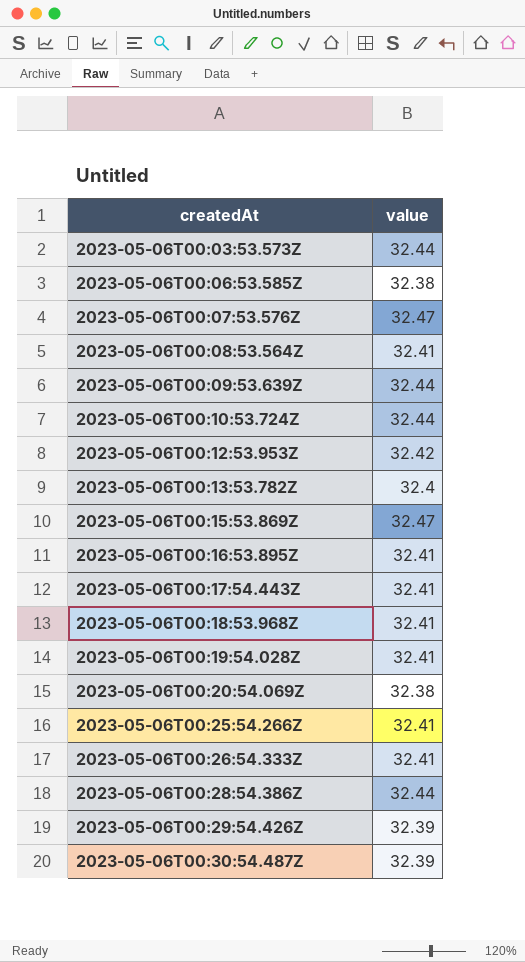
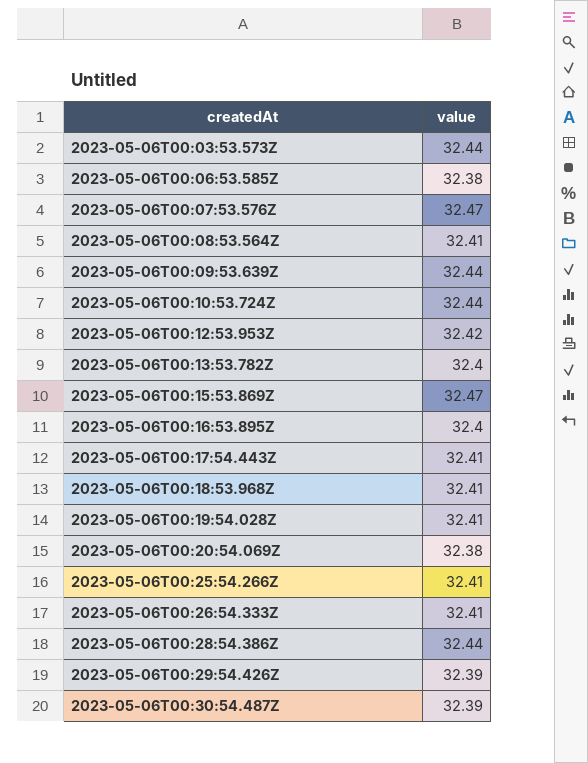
2023-05-06T00:16:53.895Z | value: 32.41 -> 32.4

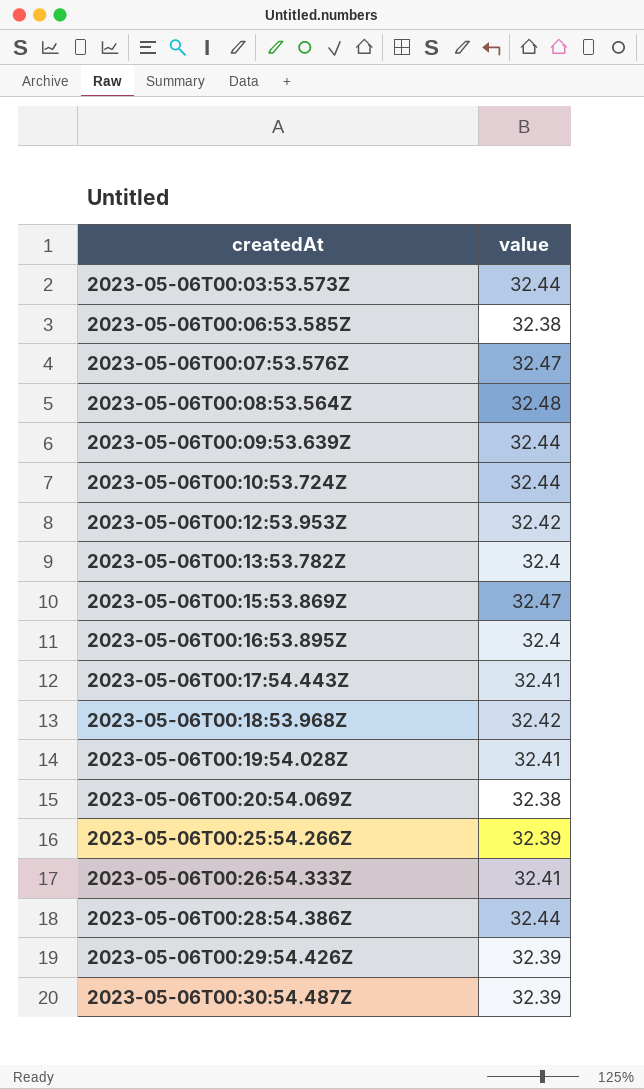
2023-05-06T00:08:53.564Z | value: 32.41 -> 32.48
2023-05-06T00:18:53.968Z | value: 32.41 -> 32.42
2023-05-06T00:25:54.266Z | value: 32.41 -> 32.39

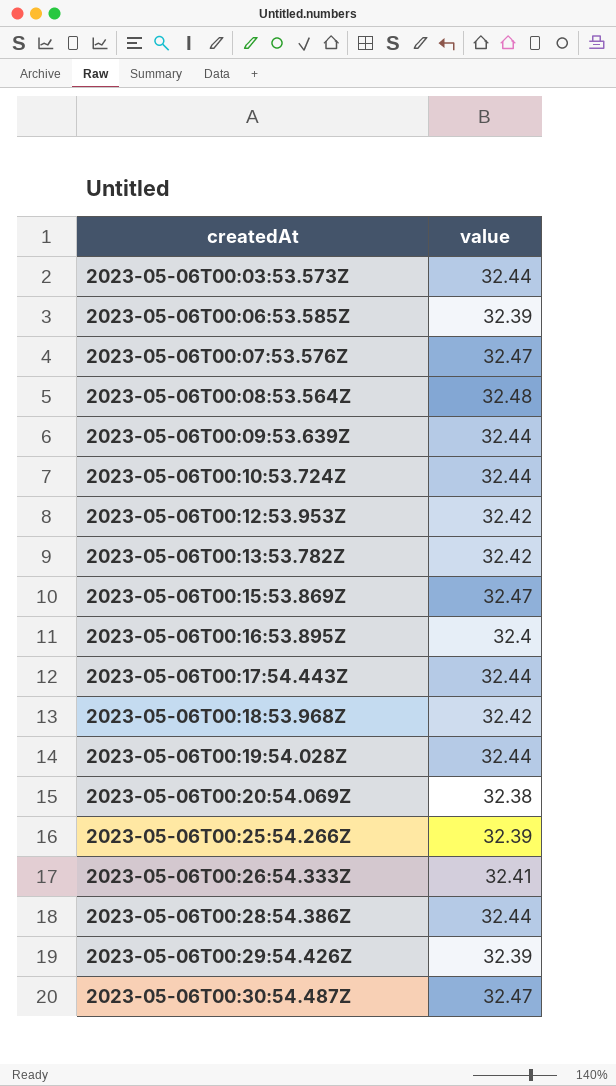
2023-05-06T00:06:53.585Z | value: 32.38 -> 32.39
2023-05-06T00:13:53.782Z | value: 32.4 -> 32.42
2023-05-06T00:17:54.443Z | value: 32.41 -> 32.44
2023-05-06T00:19:54.028Z | value: 32.41 -> 32.44
2023-05-06T00:30:54.487Z | value: 32.39 -> 32.47

